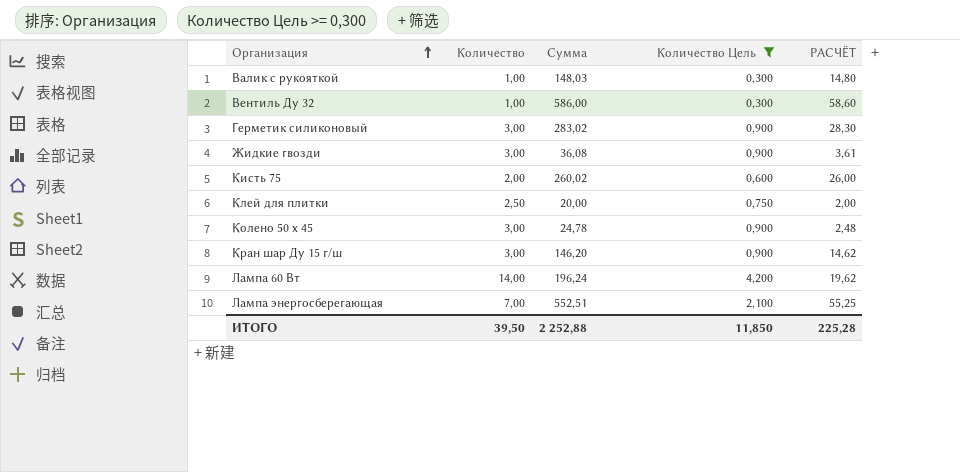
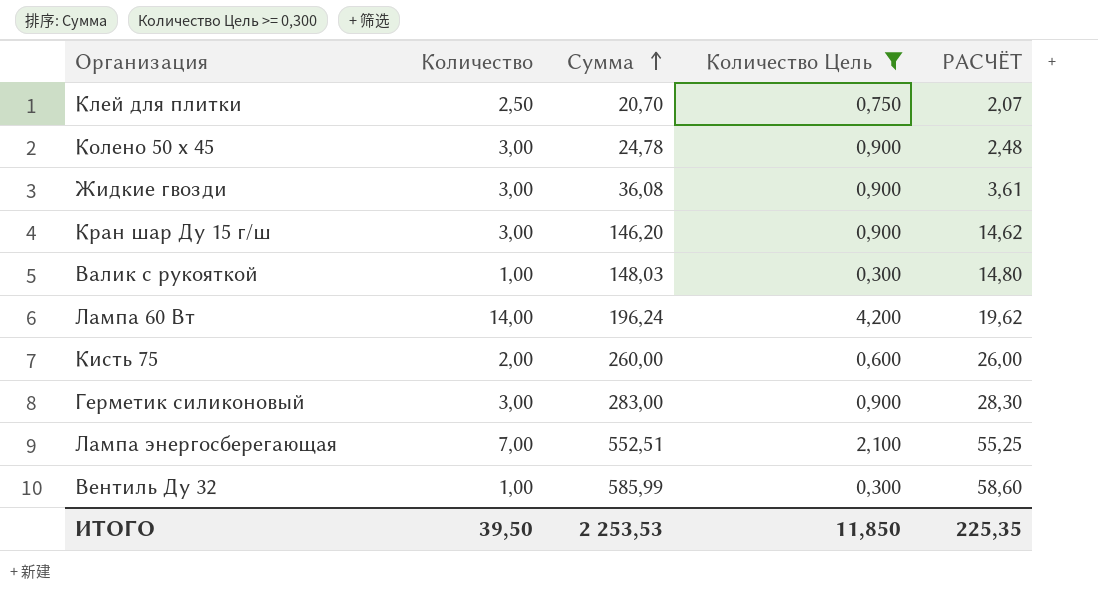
row order: Организация ascending -> Сумма ascending
Клей для плитки | Сумма: 20,00 -> 20,70
Клей для плитки | РАСЧЁТ: 2,00 -> 2,07
Кисть 75 | Сумма: 260,02 -> 260,00
Герметик силиконовый | Сумма: 283,02 -> 283,00
Вентиль Ду 32 | Сумма: 586,00 -> 585,99
ИТОГО | Сумма: 2 252,88 -> 2 253,53
ИТОГО | РАСЧЁТ: 225,28 -> 225,35

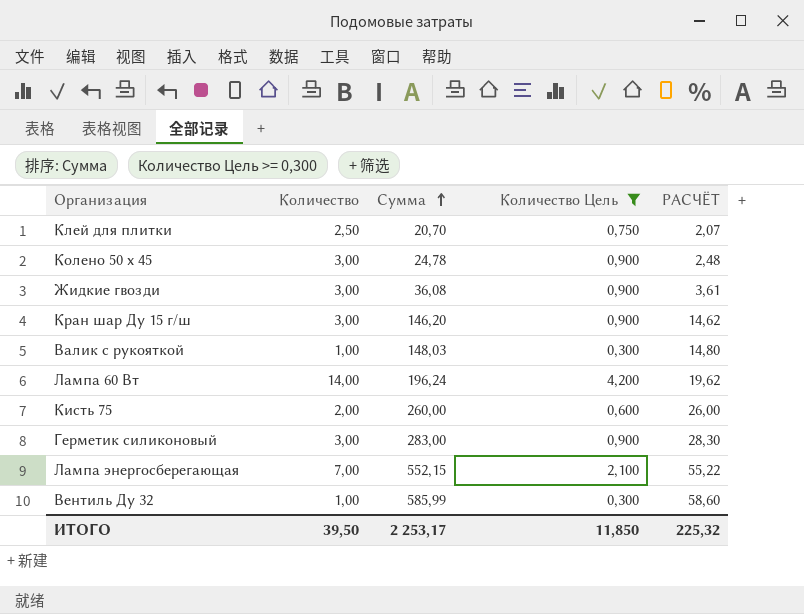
Лампа энергосберегающая | Сумма: 552,51 -> 552,15
Лампа энергосберегающая | РАСЧЁТ: 55,25 -> 55,22
ИТОГО | Сумма: 2 253,53 -> 2 253,17
ИТОГО | РАСЧЁТ: 225,35 -> 225,32

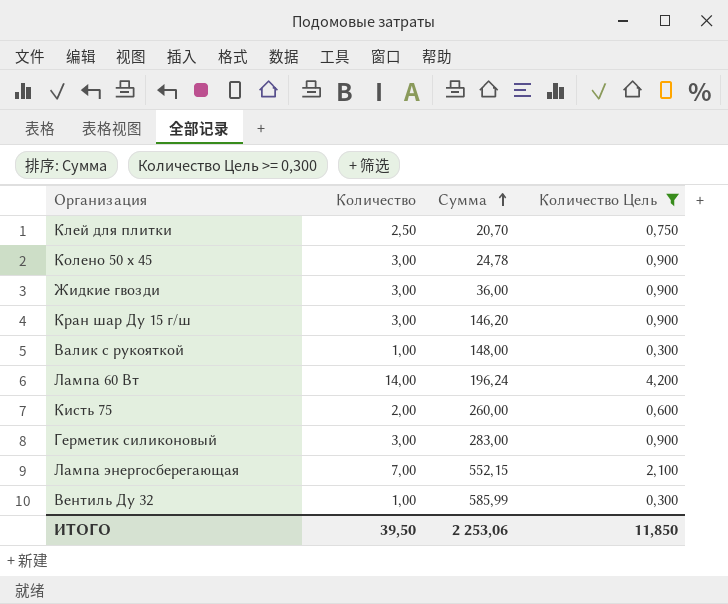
column РАСЧЁТ | formula: [Сумма] * 0,1 -> none
Жидкие гвозди | Сумма: 36,08 -> 36,00
Валик с рукояткой | Сумма: 148,03 -> 148,00
ИТОГО | Сумма: 2 253,17 -> 2 253,06

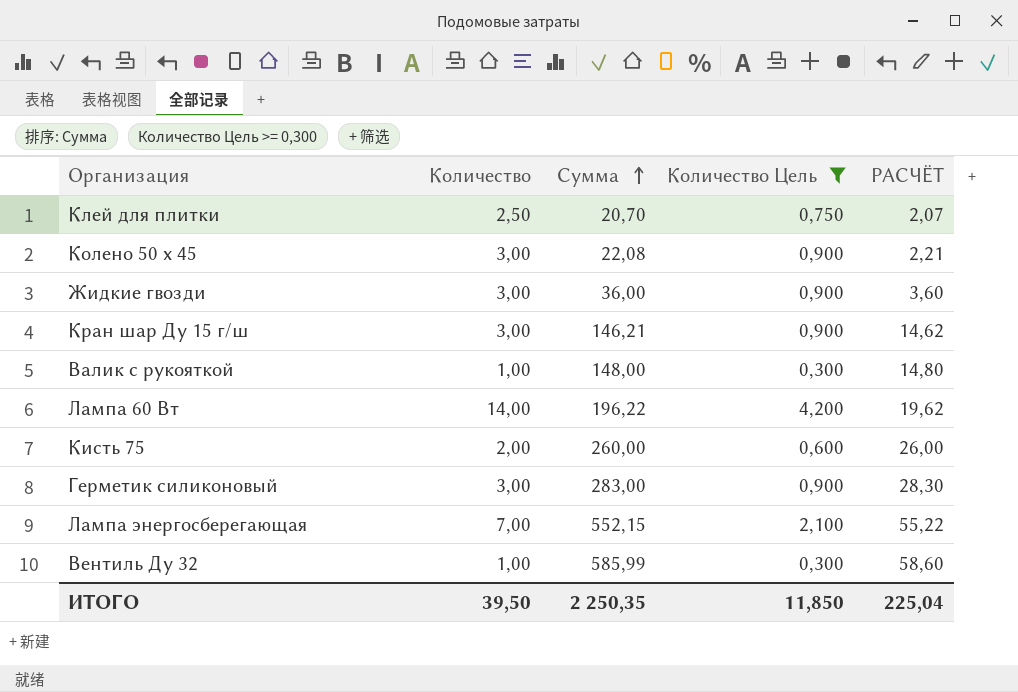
column РАСЧЁТ | formula: none -> [Сумма] * 0,1
Колено 50 х 45 | Сумма: 24,78 -> 22,08
Кран шар Ду 15 г/ш | Сумма: 146,20 -> 146,21
Лампа 60 Вт | Сумма: 196,24 -> 196,22
ИТОГО | Сумма: 2 253,06 -> 2 250,35

